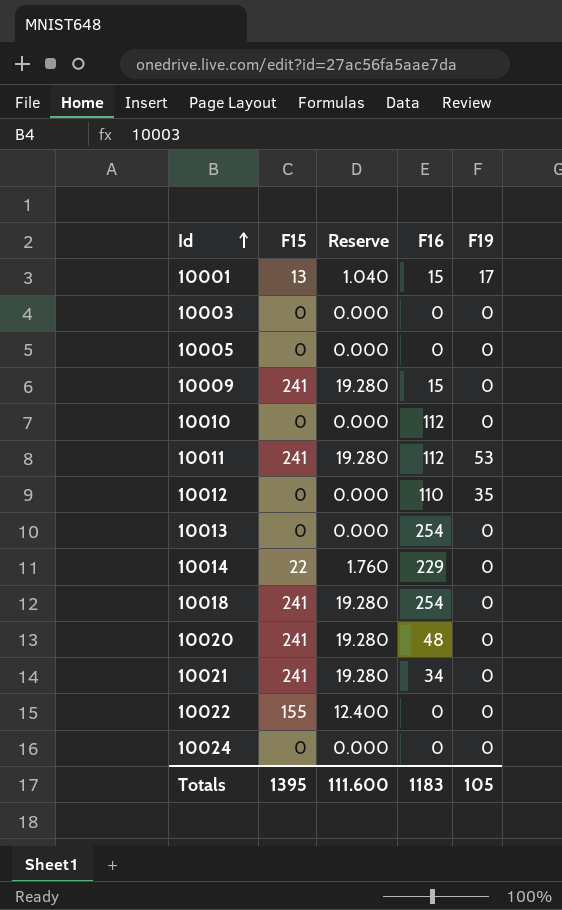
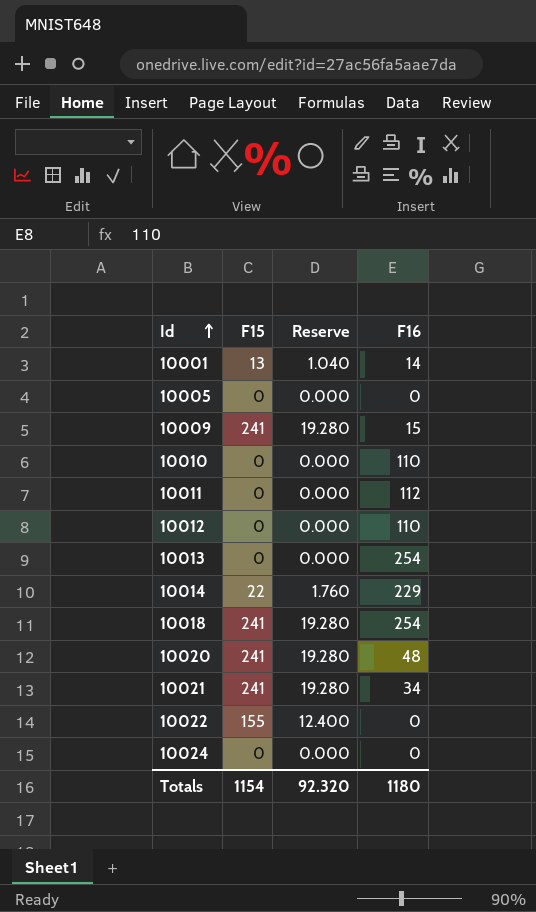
column F19 | position: 5 -> none
row 10003: 0 | 0.000 | 0 | 0 -> none
10001 | F16: 15 -> 14
10010 | F16: 112 -> 110
10011 | F15: 241 -> 0
10011 | Reserve: 19.280 -> 0.000
Totals | F15: 1395 -> 1154
Totals | Reserve: 111.600 -> 92.320
Totals | F16: 1183 -> 1180

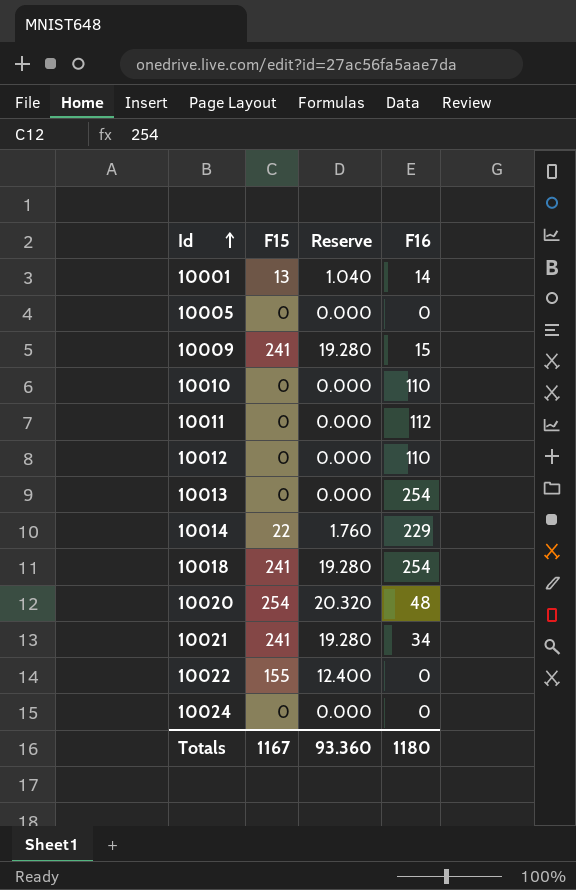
10020 | F15: 241 -> 254
10020 | Reserve: 19.280 -> 20.320
Totals | F15: 1154 -> 1167
Totals | Reserve: 92.320 -> 93.360

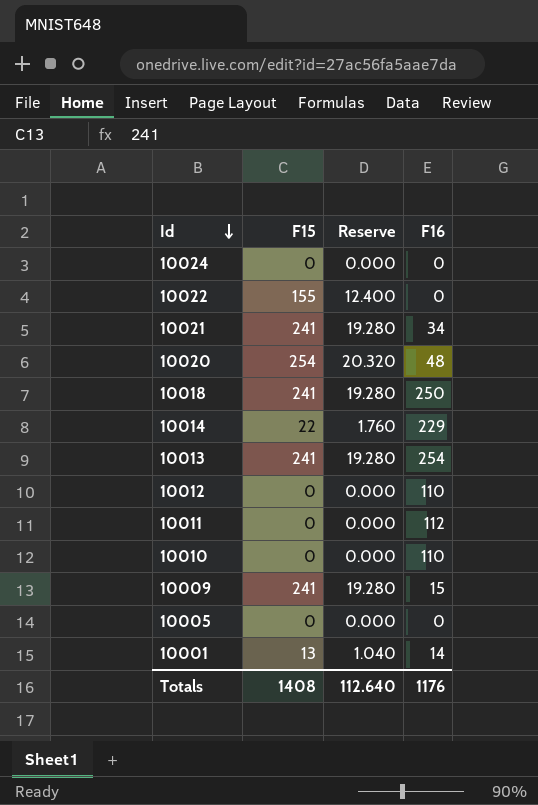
row order: Id ascending -> Id descending
10018 | F16: 254 -> 250
10013 | F15: 0 -> 241
10013 | Reserve: 0.000 -> 19.280
Totals | F15: 1167 -> 1408
Totals | Reserve: 93.360 -> 112.640
Totals | F16: 1180 -> 1176

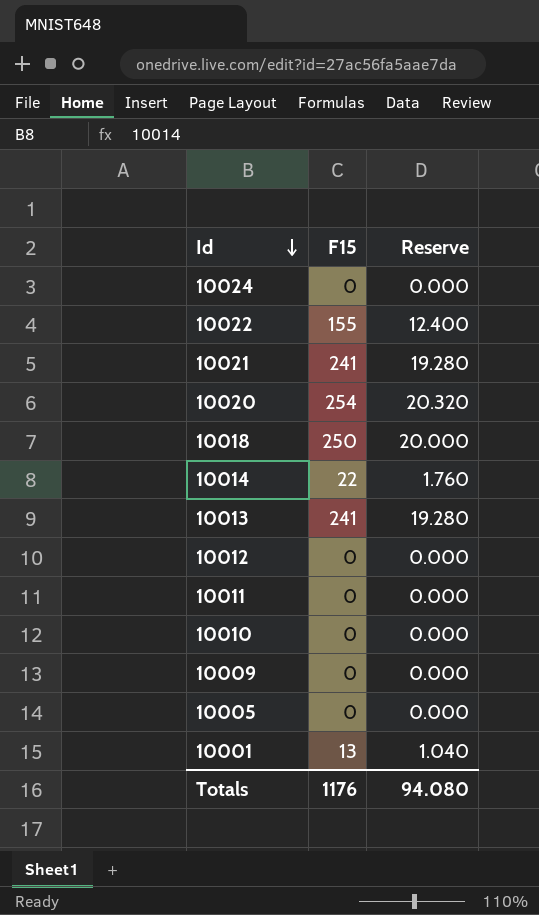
column F16 | position: 4 -> none
10018 | F15: 241 -> 250
10018 | Reserve: 19.280 -> 20.000
10009 | F15: 241 -> 0
10009 | Reserve: 19.280 -> 0.000
Totals | F15: 1408 -> 1176
Totals | Reserve: 112.640 -> 94.080

